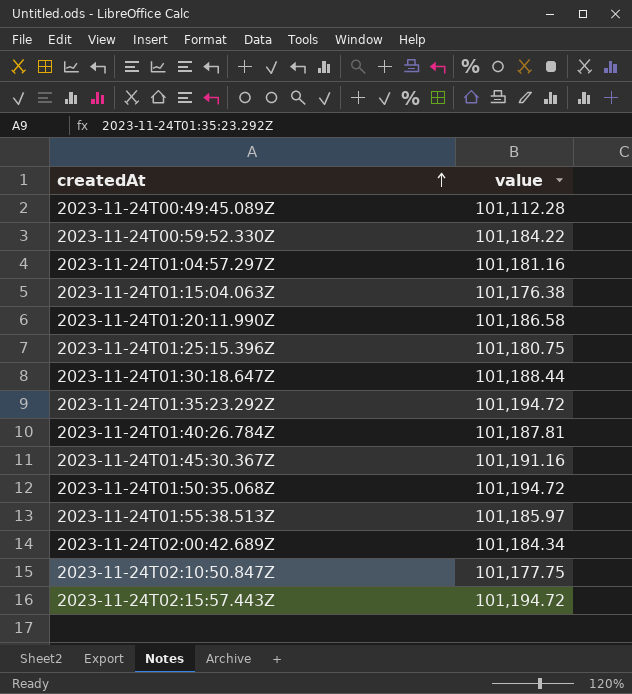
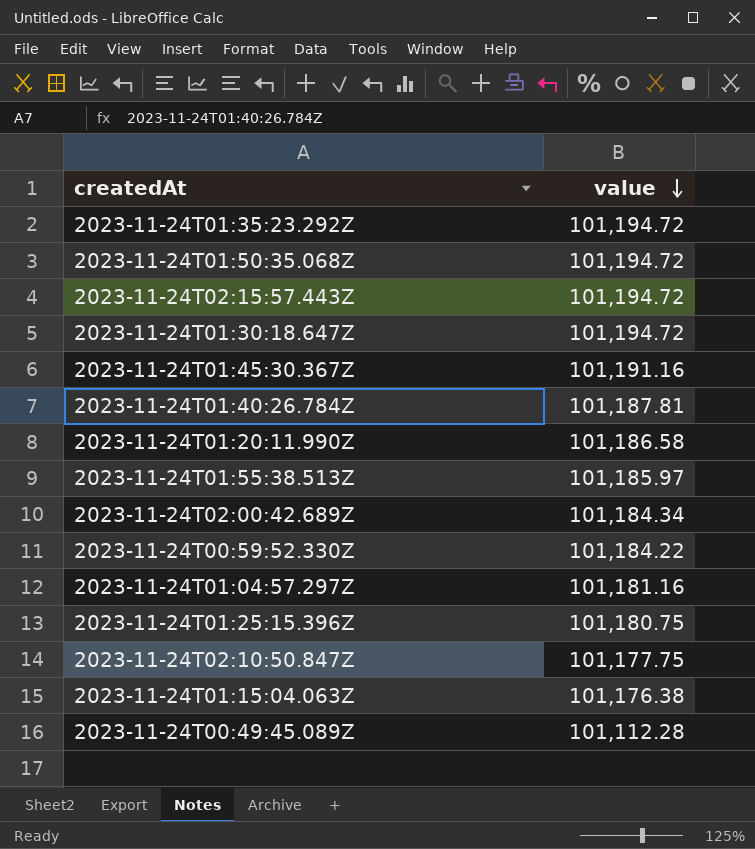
row order: createdAt ascending -> value descending
2023-11-24T01:30:18.647Z | value: 101,188.44 -> 101,194.72

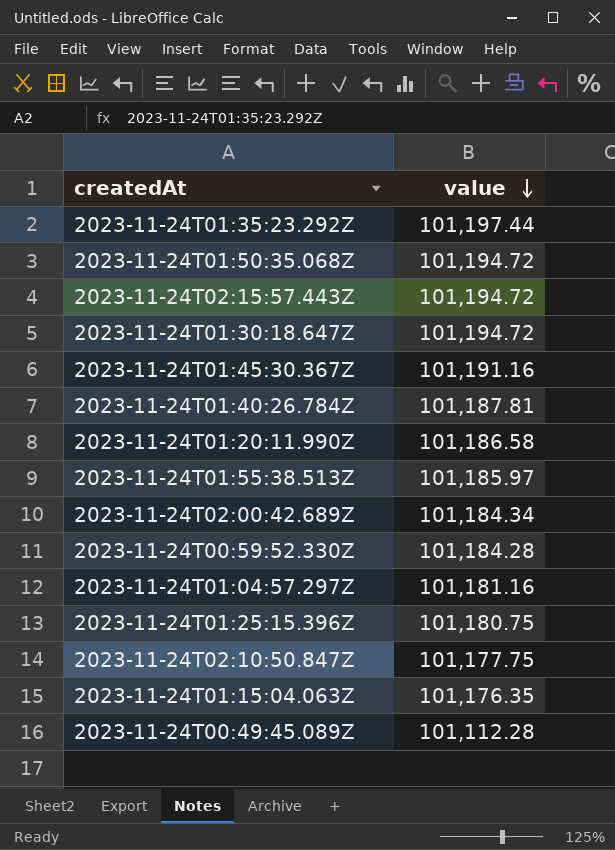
2023-11-24T01:35:23.292Z | value: 101,194.72 -> 101,197.44
2023-11-24T00:59:52.330Z | value: 101,184.22 -> 101,184.28
2023-11-24T01:15:04.063Z | value: 101,176.38 -> 101,176.35

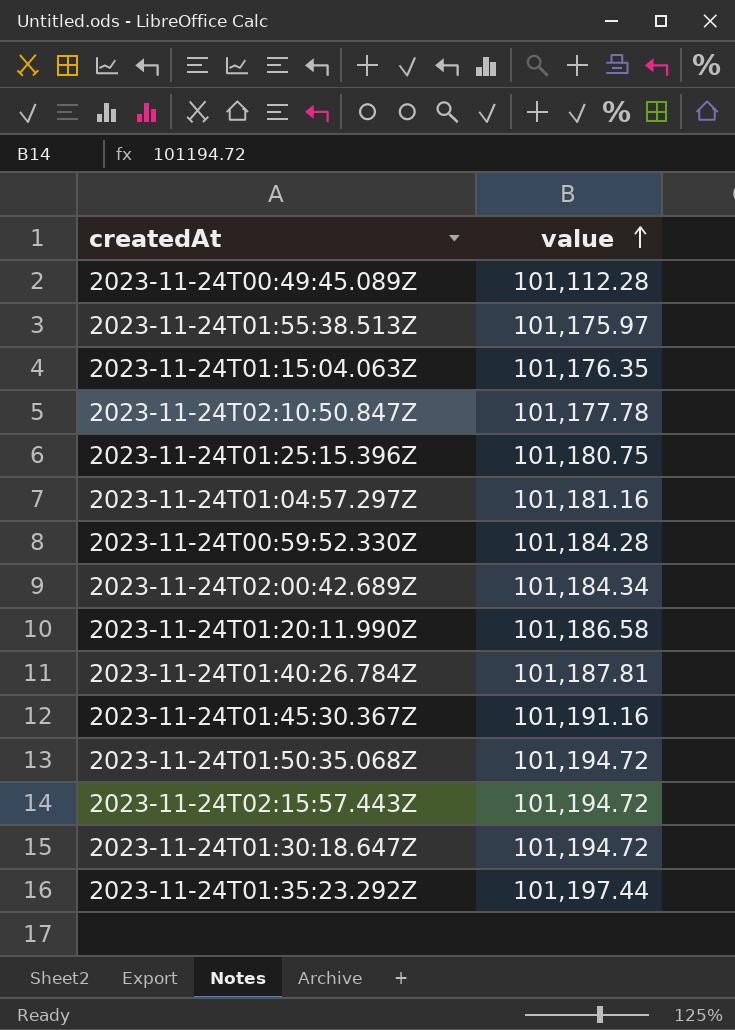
row order: value descending -> value ascending
2023-11-24T01:55:38.513Z | value: 101,185.97 -> 101,175.97
2023-11-24T02:10:50.847Z | value: 101,177.75 -> 101,177.78

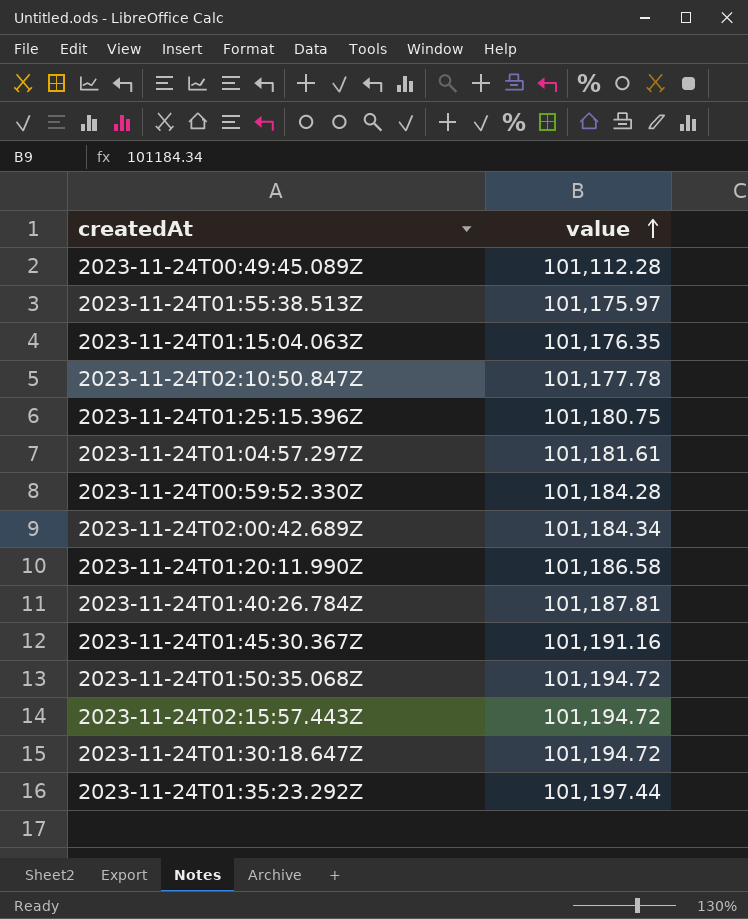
2023-11-24T01:04:57.297Z | value: 101,181.16 -> 101,181.61

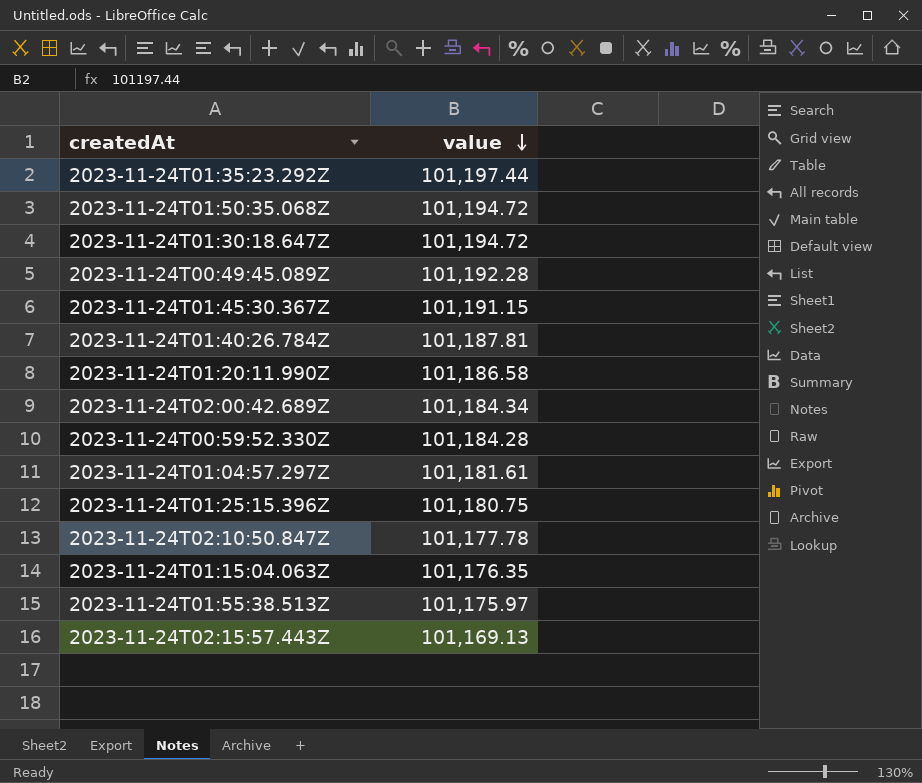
row order: value ascending -> value descending
2023-11-24T00:49:45.089Z | value: 101,112.28 -> 101,192.28
2023-11-24T01:45:30.367Z | value: 101,191.16 -> 101,191.15
2023-11-24T02:15:57.443Z | value: 101,194.72 -> 101,169.13

